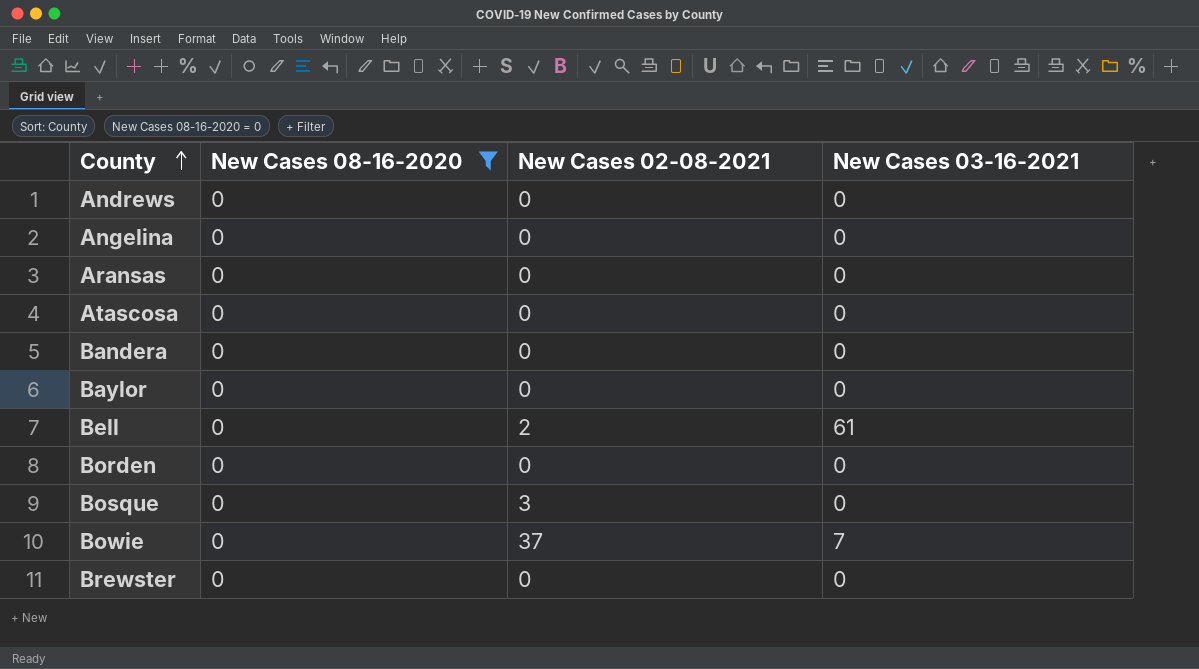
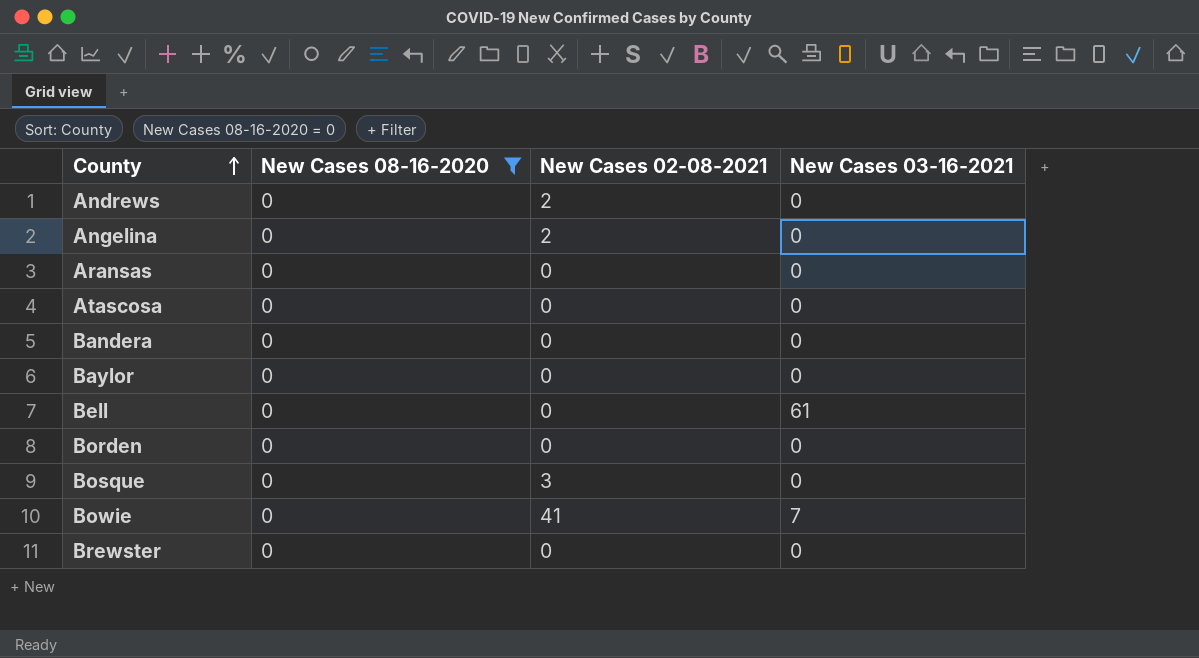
Andrews | New Cases 02-08-2021: 0 -> 2
Angelina | New Cases 02-08-2021: 0 -> 2
Bell | New Cases 02-08-2021: 2 -> 0
Bowie | New Cases 02-08-2021: 37 -> 41

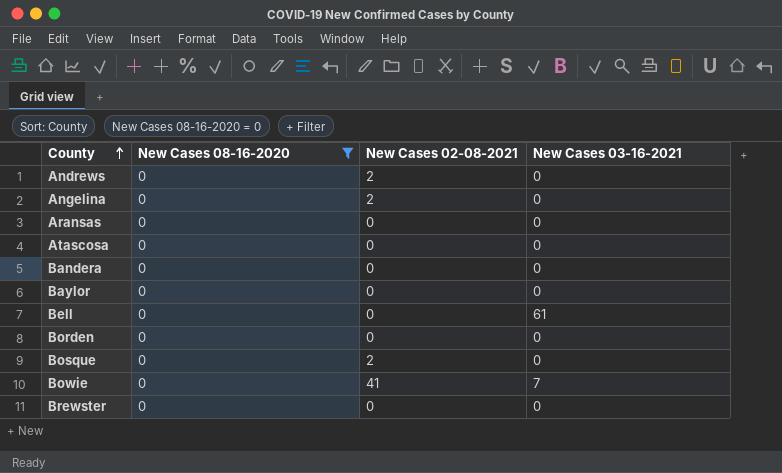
Bosque | New Cases 02-08-2021: 3 -> 2

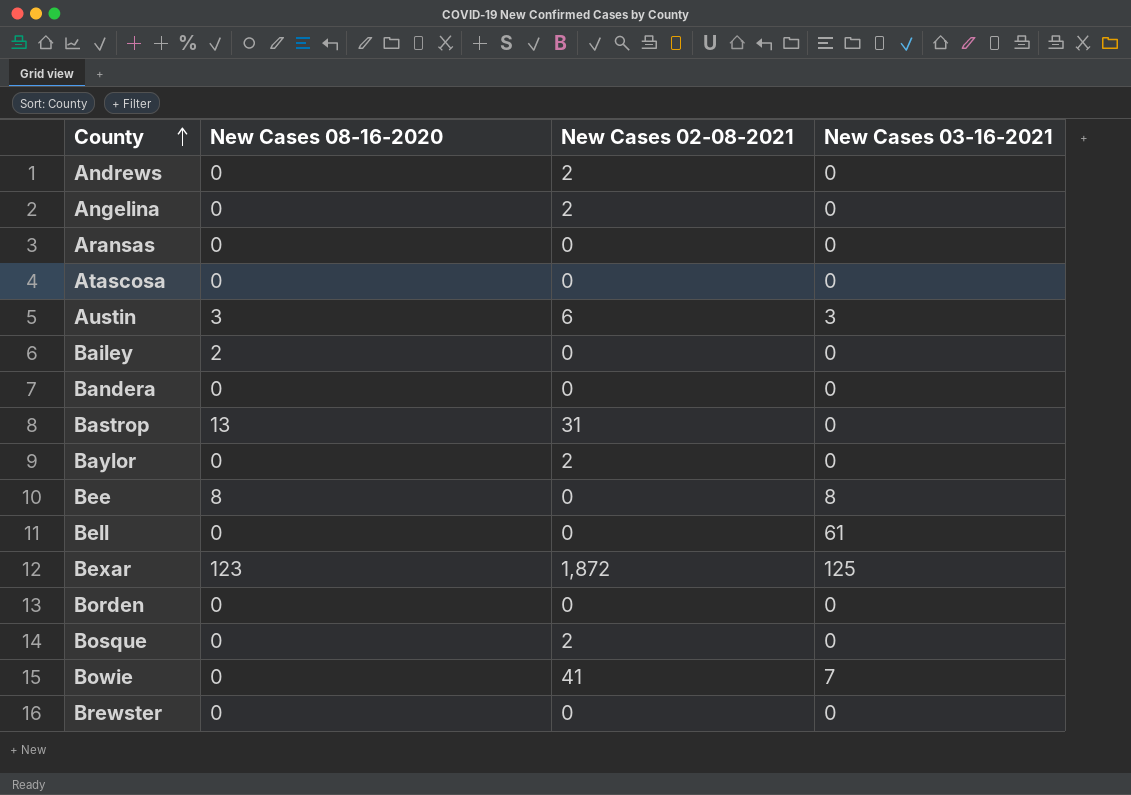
filter: New Cases 08-16-2020 = 0 -> none
Baylor | New Cases 02-08-2021: 0 -> 2

